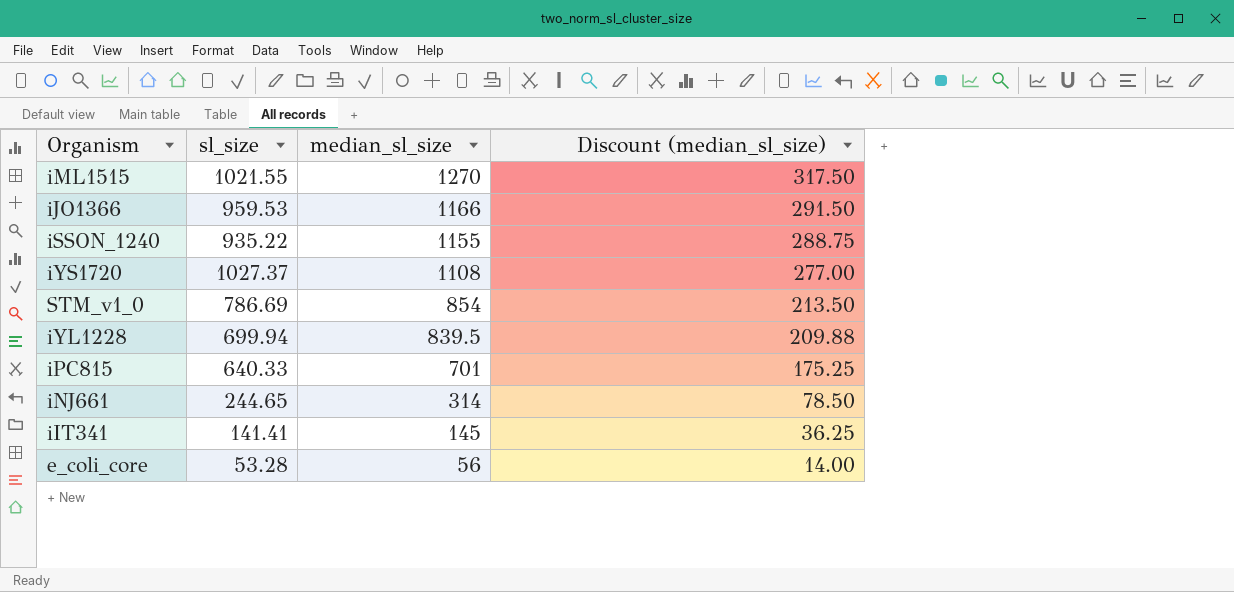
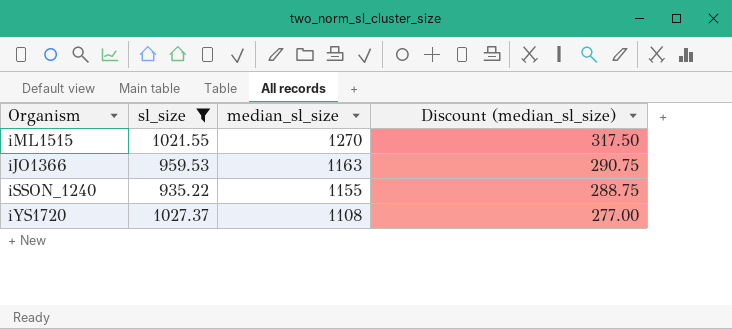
filter: none -> sl_size >= 935.22
iJO1366 | median_sl_size: 1166 -> 1163
iJO1366 | Discount (median_sl_size): 291.50 -> 290.75

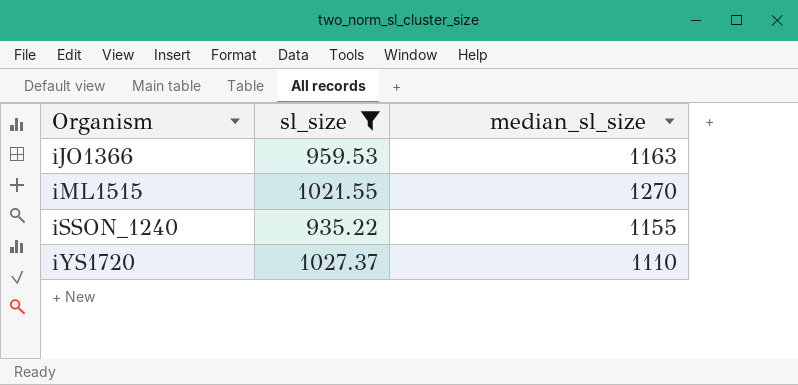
row order: median_sl_size descending -> Organism ascending
column Discount (median_sl_size) | formula: [median_sl_size] * 0.25 -> none
iYS1720 | median_sl_size: 1108 -> 1110

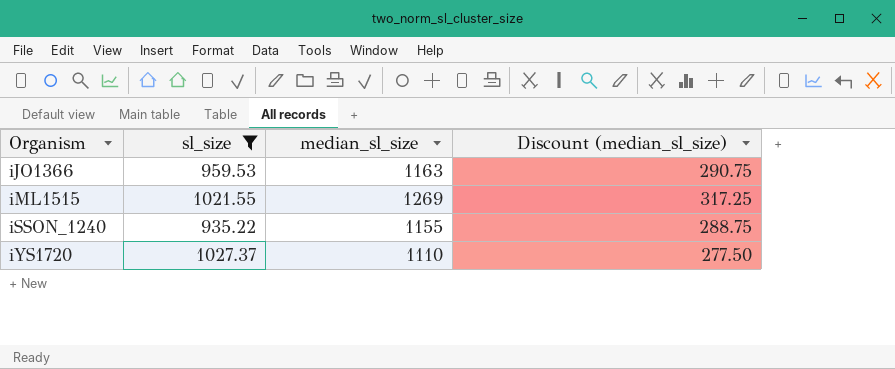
column Discount (median_sl_size) | formula: none -> [median_sl_size] * 0.25
iML1515 | median_sl_size: 1270 -> 1269

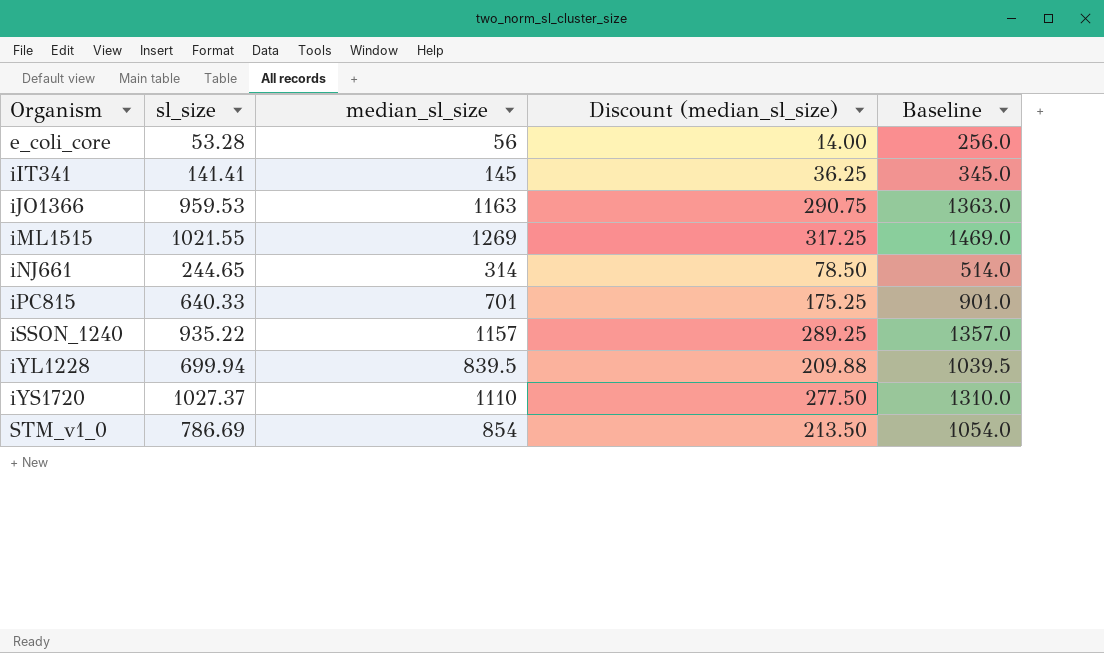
filter: sl_size >= 935.22 -> none
column Baseline | formula: none -> [median_sl_size] + 200
iSSON_1240 | median_sl_size: 1155 -> 1157
iSSON_1240 | Discount (median_sl_size): 288.75 -> 289.25

